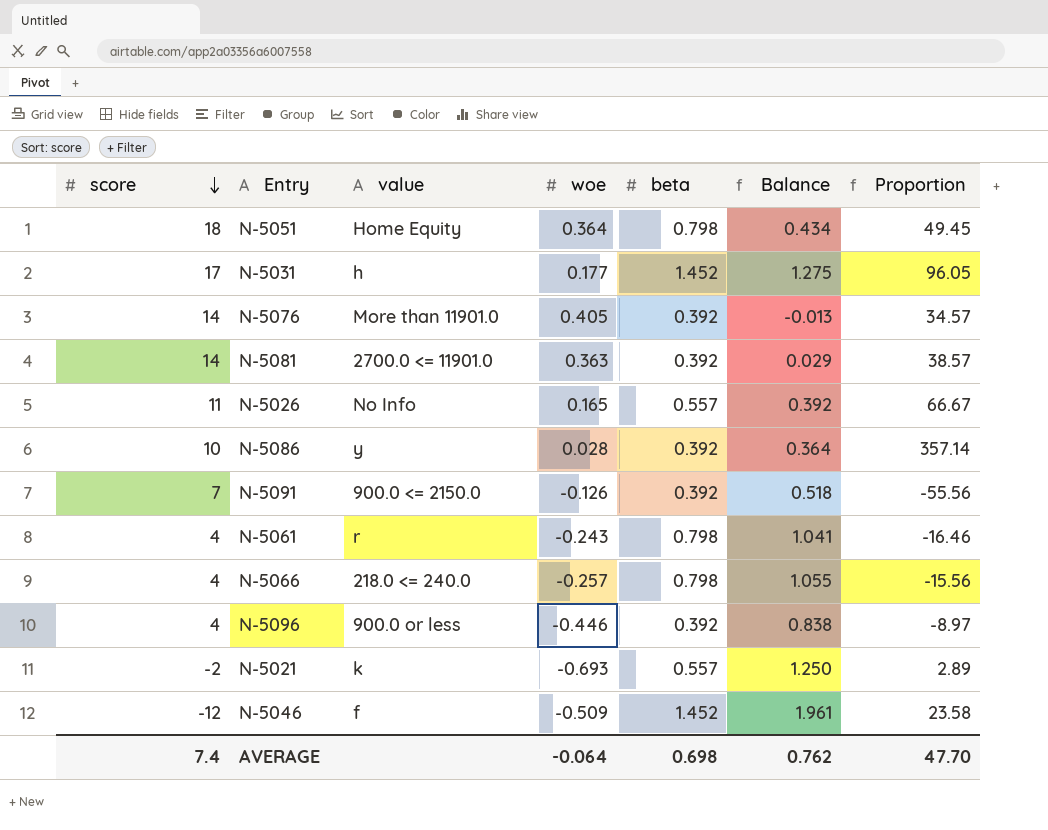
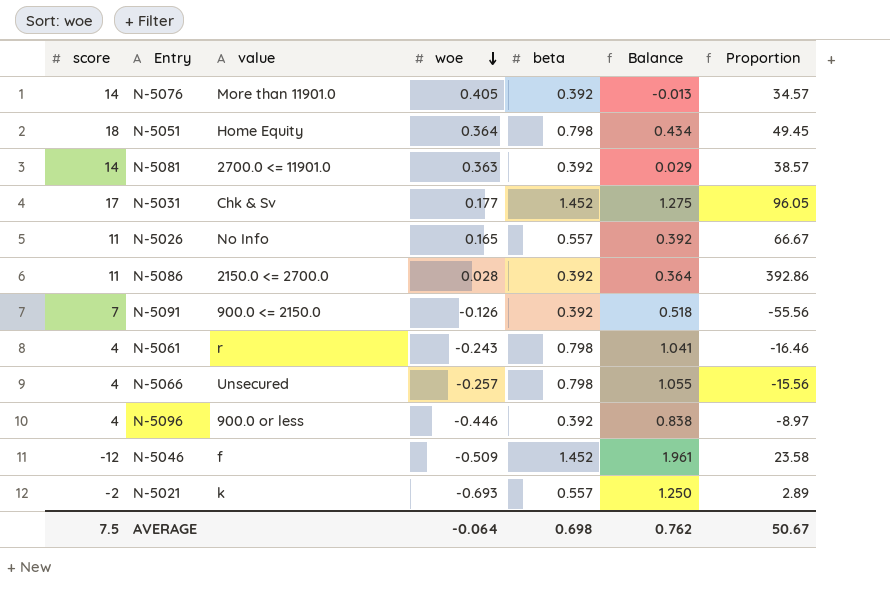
row order: score descending -> woe descending
N-5031 | value: h -> Chk & Sv
N-5086 | score: 10 -> 11
N-5086 | value: y -> 2150.0 <= 2700.0
N-5086 | Proportion: 357.14 -> 392.86
N-5066 | value: 218.0 <= 240.0 -> Unsecured
AVERAGE | score: 7.4 -> 7.5
AVERAGE | Proportion: 47.70 -> 50.67

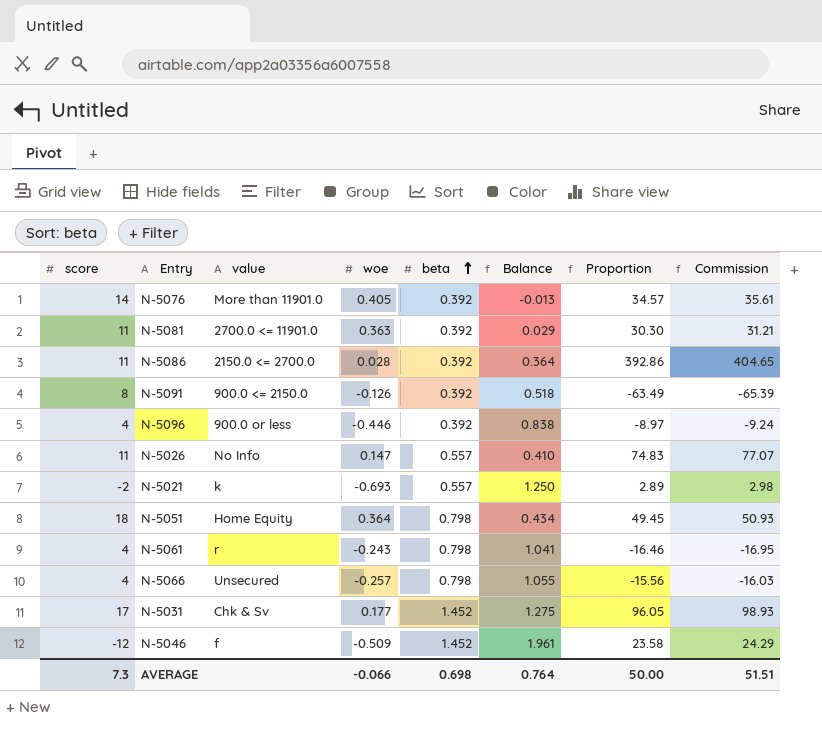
row order: woe descending -> beta ascending
column Commission | formula: none -> [Proportion] * 1.03
N-5081 | score: 14 -> 11
N-5081 | Proportion: 38.57 -> 30.30
N-5091 | score: 7 -> 8
N-5091 | Proportion: -55.56 -> -63.49
N-5026 | woe: 0.165 -> 0.147
N-5026 | Balance: 0.392 -> 0.410
N-5026 | Proportion: 66.67 -> 74.83
AVERAGE | score: 7.5 -> 7.3
AVERAGE | woe: -0.064 -> -0.066
AVERAGE | Balance: 0.762 -> 0.764
AVERAGE | Proportion: 50.67 -> 50.00

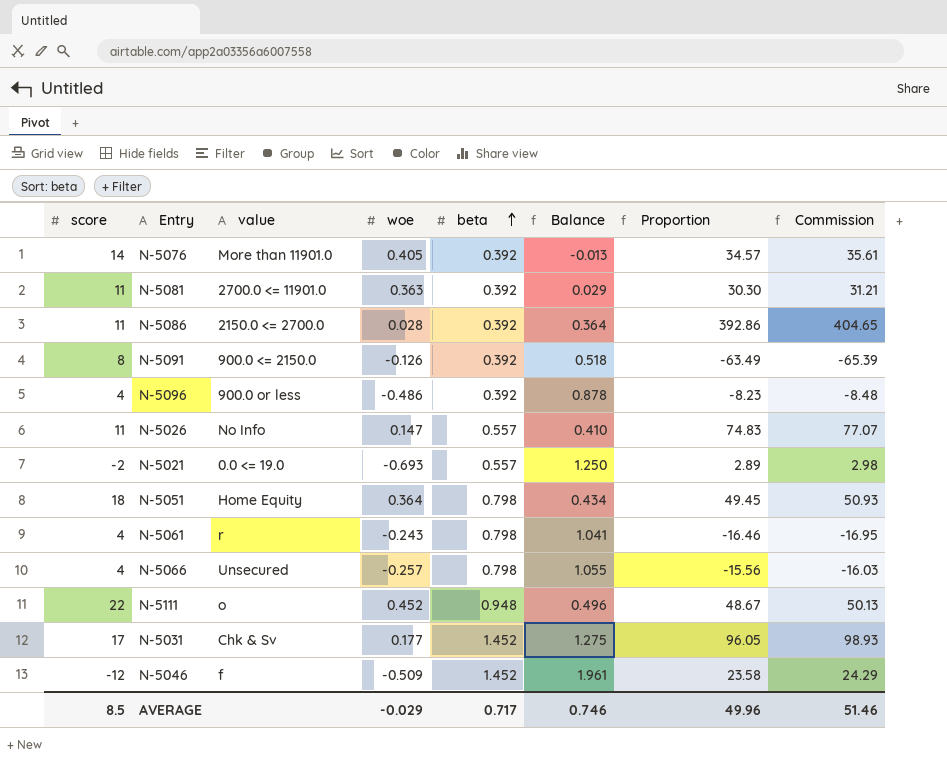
N-5096 | woe: -0.446 -> -0.486
N-5096 | Balance: 0.838 -> 0.878
N-5096 | Proportion: -8.97 -> -8.23
N-5096 | Commission: -9.24 -> -8.48
N-5021 | value: k -> 0.0 <= 19.0
row N-5111: none -> 22 | o | 0.452 | 0.948 | 0.496 | 48.67 | 50.13
AVERAGE | score: 7.3 -> 8.5
AVERAGE | woe: -0.066 -> -0.029
AVERAGE | beta: 0.698 -> 0.717
AVERAGE | Balance: 0.764 -> 0.746
AVERAGE | Proportion: 50.00 -> 49.96
AVERAGE | Commission: 51.51 -> 51.46

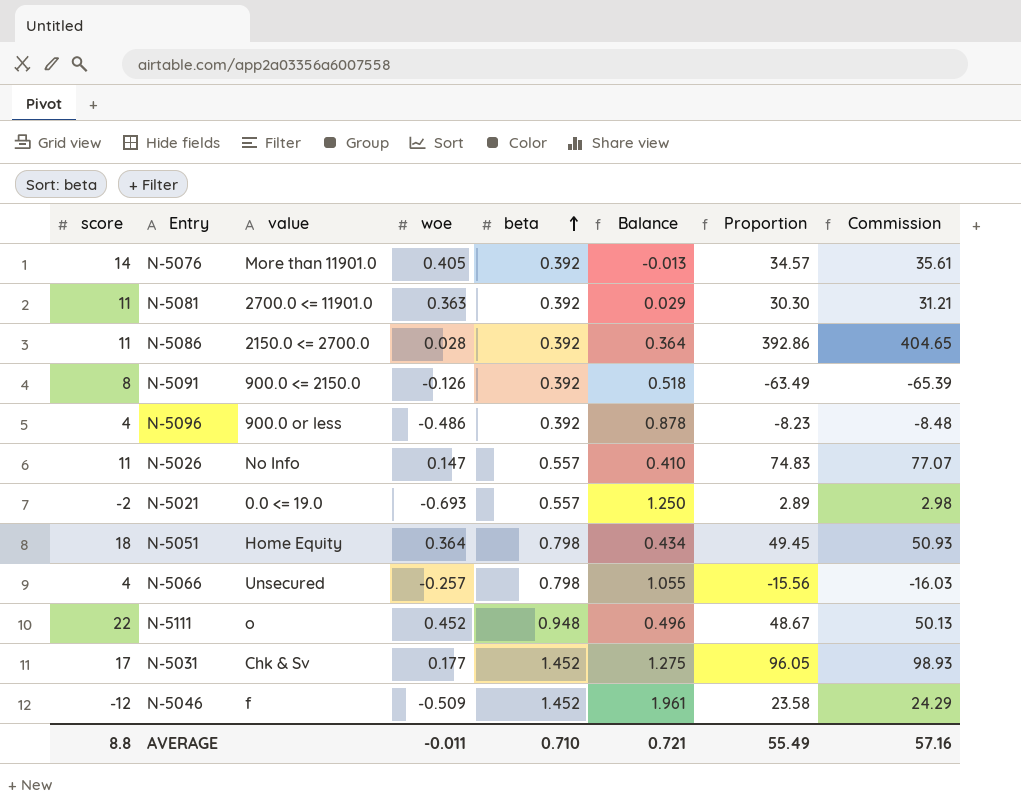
row N-5061: 4 | r | -0.243 | 0.798 | 1.041 | -16.46 | -16.95 -> none
AVERAGE | score: 8.5 -> 8.8
AVERAGE | woe: -0.029 -> -0.011
AVERAGE | beta: 0.717 -> 0.710
AVERAGE | Balance: 0.746 -> 0.721
AVERAGE | Proportion: 49.96 -> 55.49
AVERAGE | Commission: 51.46 -> 57.16

